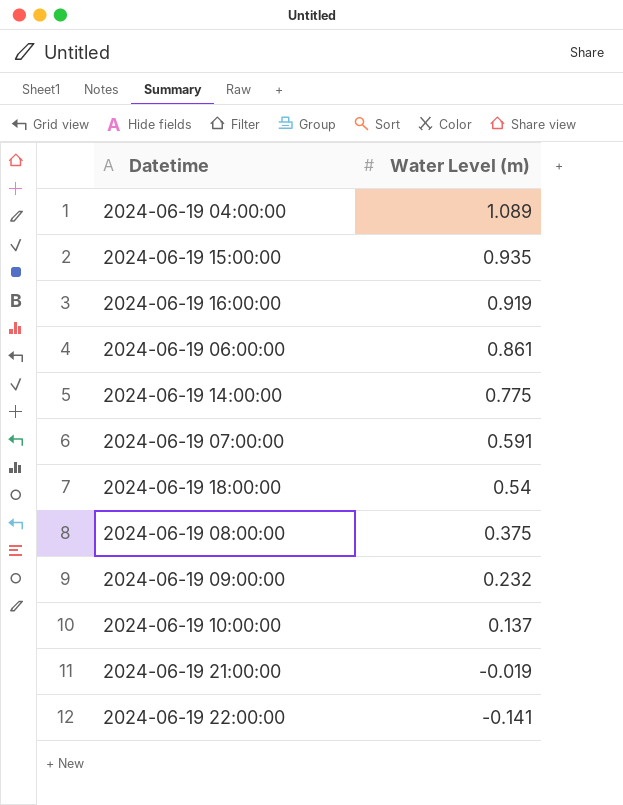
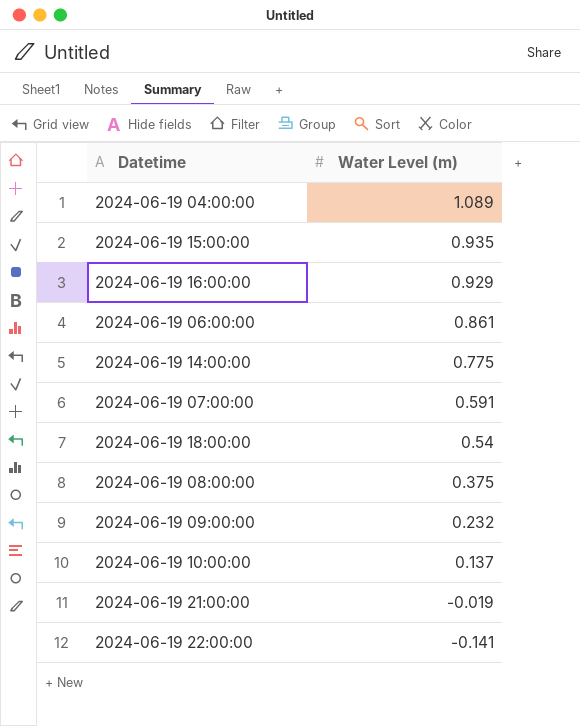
2024-06-19 16:00:00 | Water Level (m): 0.919 -> 0.929

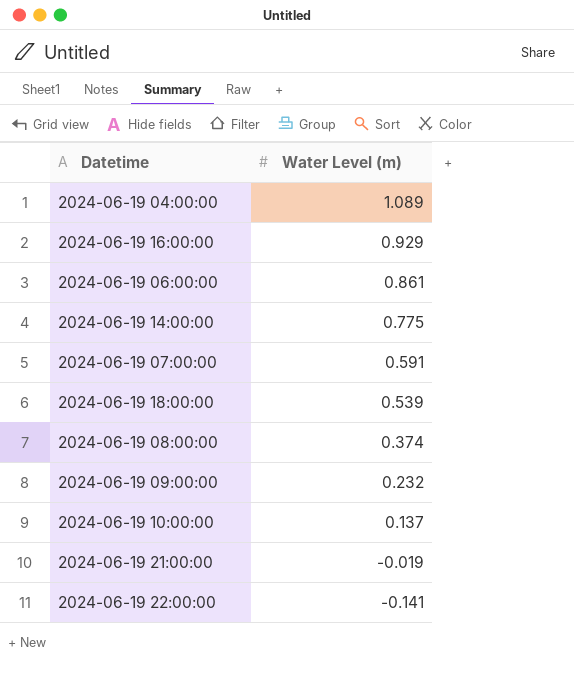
row 2024-06-19 15:00:00: 0.935 -> none
2024-06-19 18:00:00 | Water Level (m): 0.54 -> 0.539
2024-06-19 08:00:00 | Water Level (m): 0.375 -> 0.374

